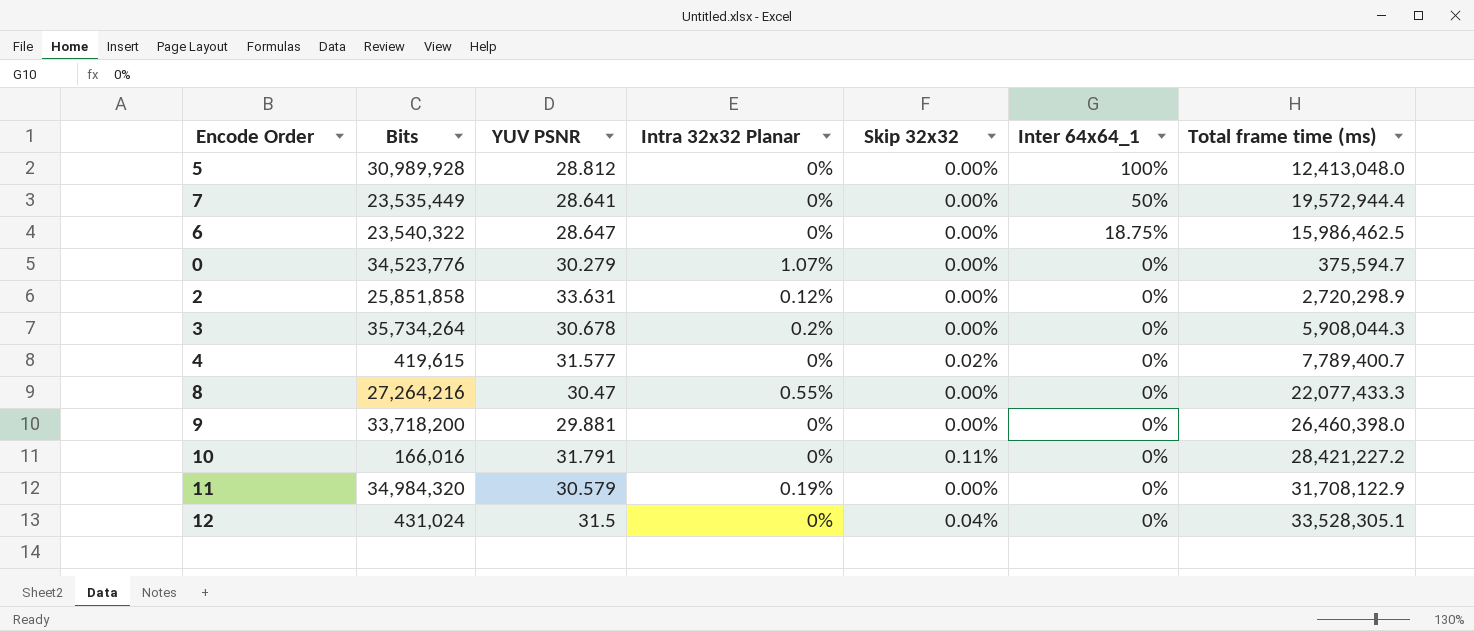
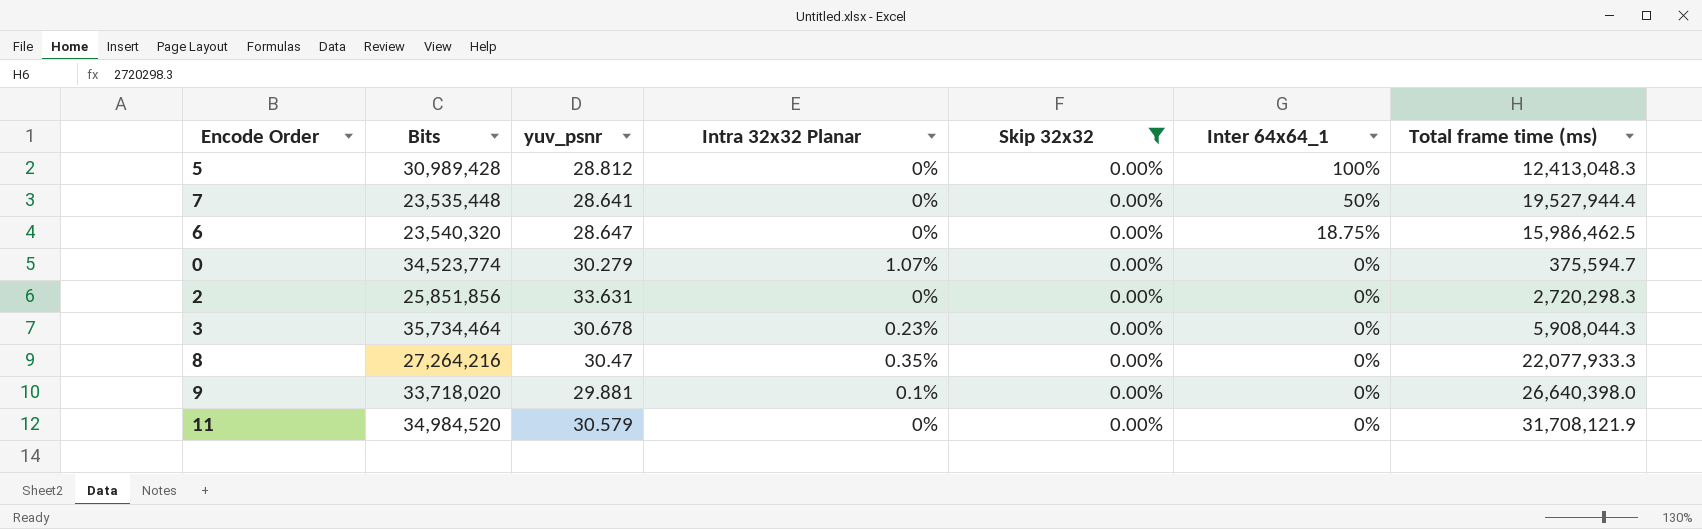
filter: none -> Skip 32x32 = 0.00%
column name: YUV PSNR -> yuv_psnr
5 | Bits: 30,989,928 -> 30,989,428
5 | Total frame time (ms): 12,413,048.0 -> 12,413,048.3
7 | Bits: 23,535,449 -> 23,535,448
7 | Total frame time (ms): 19,572,944.4 -> 19,527,944.4
6 | Bits: 23,540,322 -> 23,540,320
0 | Bits: 34,523,776 -> 34,523,774
2 | Bits: 25,851,858 -> 25,851,856
2 | Intra 32x32 Planar: 0.12% -> 0%
2 | Total frame time (ms): 2,720,298.9 -> 2,720,298.3
3 | Bits: 35,734,264 -> 35,734,464
3 | Intra 32x32 Planar: 0.2% -> 0.23%
8 | Intra 32x32 Planar: 0.55% -> 0.35%
8 | Total frame time (ms): 22,077,433.3 -> 22,077,933.3
9 | Bits: 33,718,200 -> 33,718,020
9 | Intra 32x32 Planar: 0% -> 0.1%
9 | Total frame time (ms): 26,460,398.0 -> 26,640,398.0
11 | Bits: 34,984,320 -> 34,984,520
11 | Intra 32x32 Planar: 0.19% -> 0%
11 | Total frame time (ms): 31,708,122.9 -> 31,708,121.9

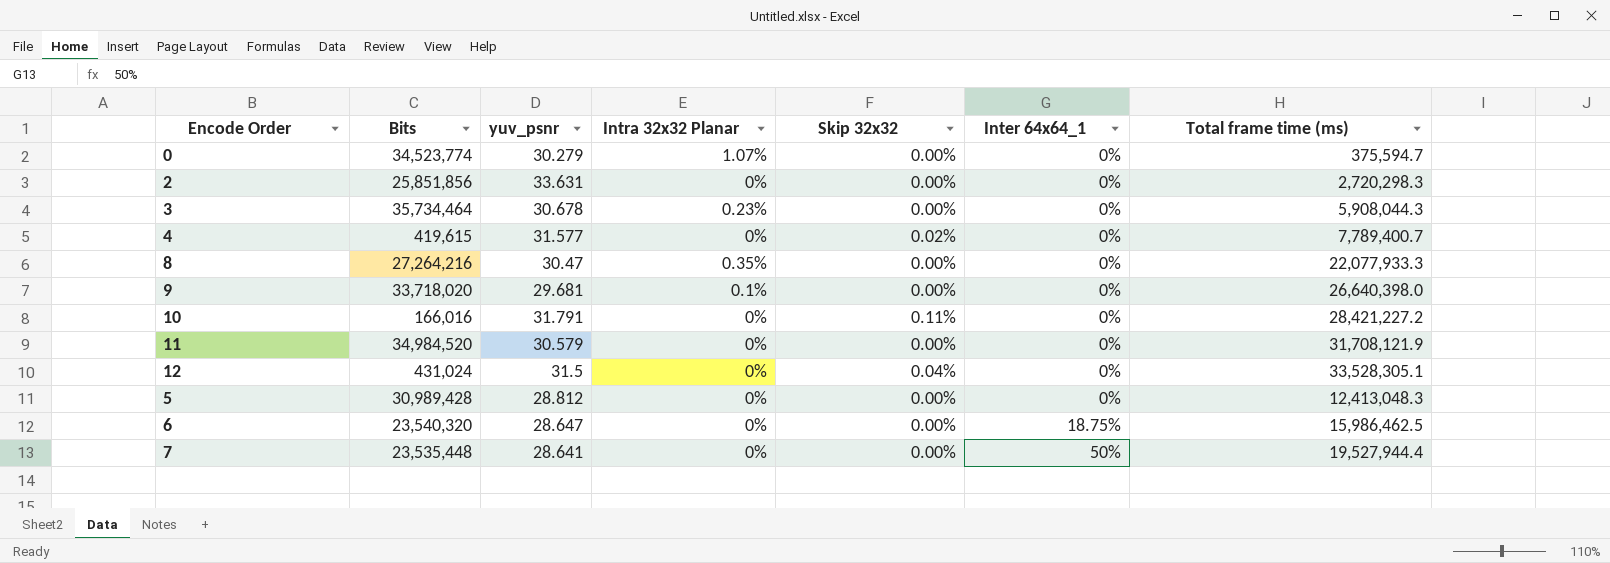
filter: Skip 32x32 = 0.00% -> none
row order: Inter 64x64_1 descending -> Inter 64x64_1 ascending
9 | yuv_psnr: 29.881 -> 29.681
5 | Inter 64x64_1: 100% -> 0%

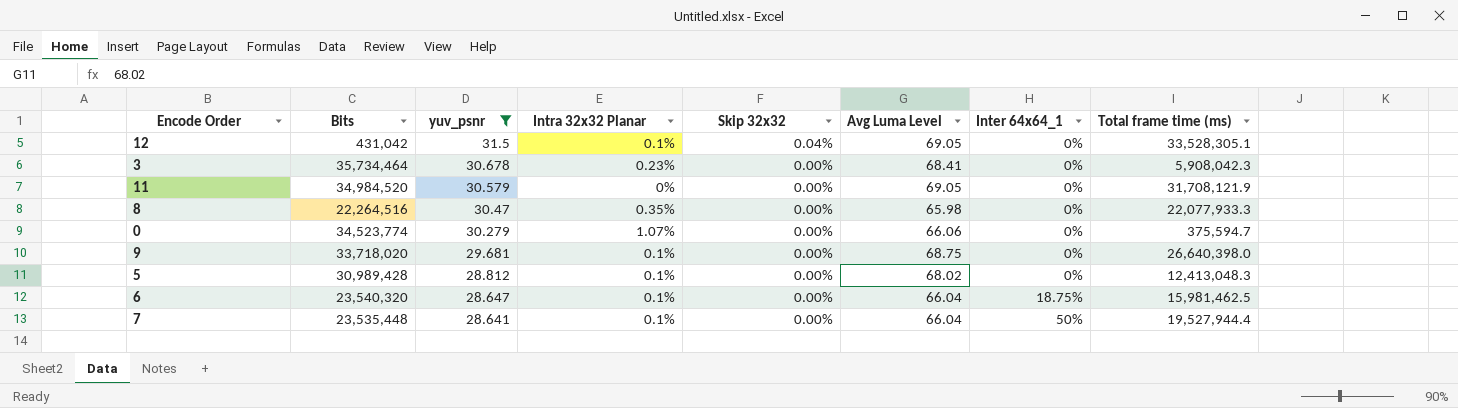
filter: none -> yuv_psnr <= 31.5
row order: Inter 64x64_1 ascending -> yuv_psnr descending
column Avg Luma Level | position: none -> 6
12 | Bits: 431,024 -> 431,042
12 | Intra 32x32 Planar: 0% -> 0.1%
3 | Total frame time (ms): 5,908,044.3 -> 5,908,042.3
8 | Bits: 27,264,216 -> 22,264,516
5 | Intra 32x32 Planar: 0% -> 0.1%
6 | Intra 32x32 Planar: 0% -> 0.1%
6 | Total frame time (ms): 15,986,462.5 -> 15,981,462.5
7 | Intra 32x32 Planar: 0% -> 0.1%

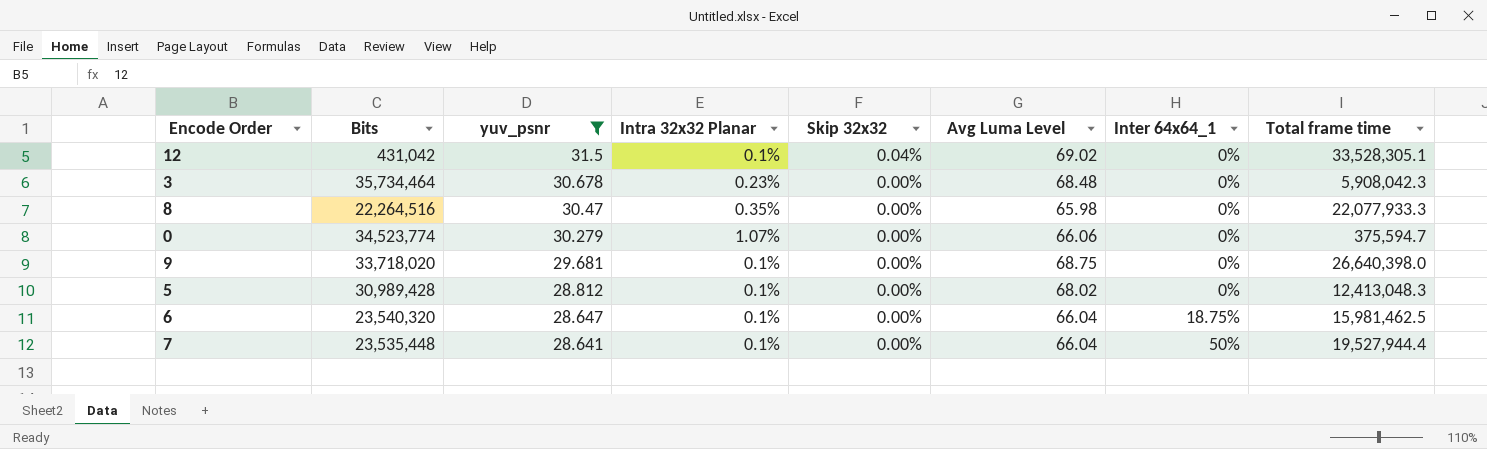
column name: Total frame time (ms) -> Total frame time
row 11: 34,984,520 | 30.579 | 0% | 0.00% | 69.05 | 0% | 31,708,121.9 -> none
12 | Avg Luma Level: 69.05 -> 69.02
3 | Avg Luma Level: 68.41 -> 68.48

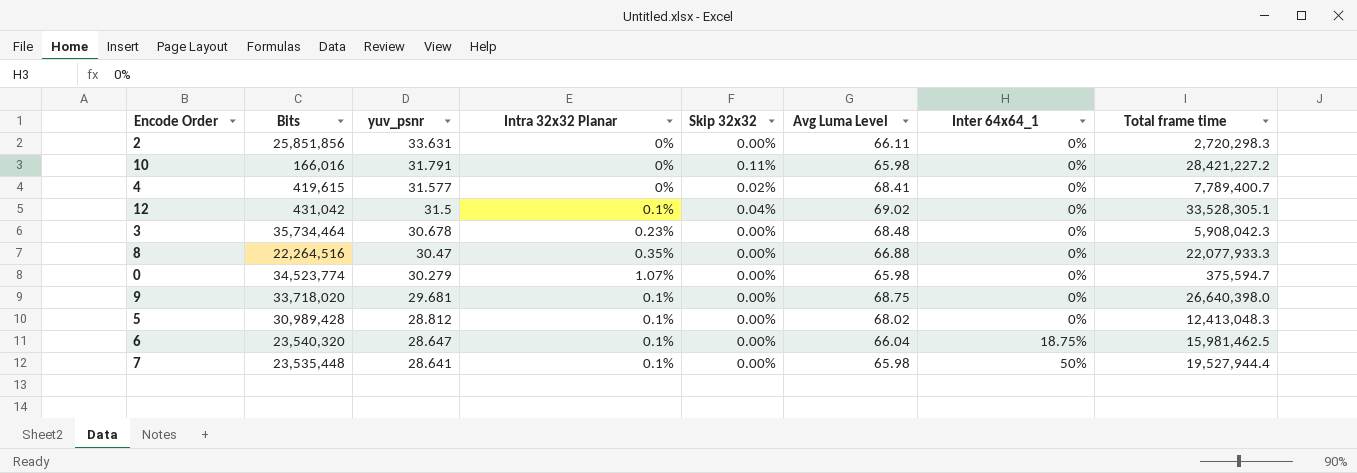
filter: yuv_psnr <= 31.5 -> none
8 | Avg Luma Level: 65.98 -> 66.88
0 | Avg Luma Level: 66.06 -> 65.98
7 | Avg Luma Level: 66.04 -> 65.98

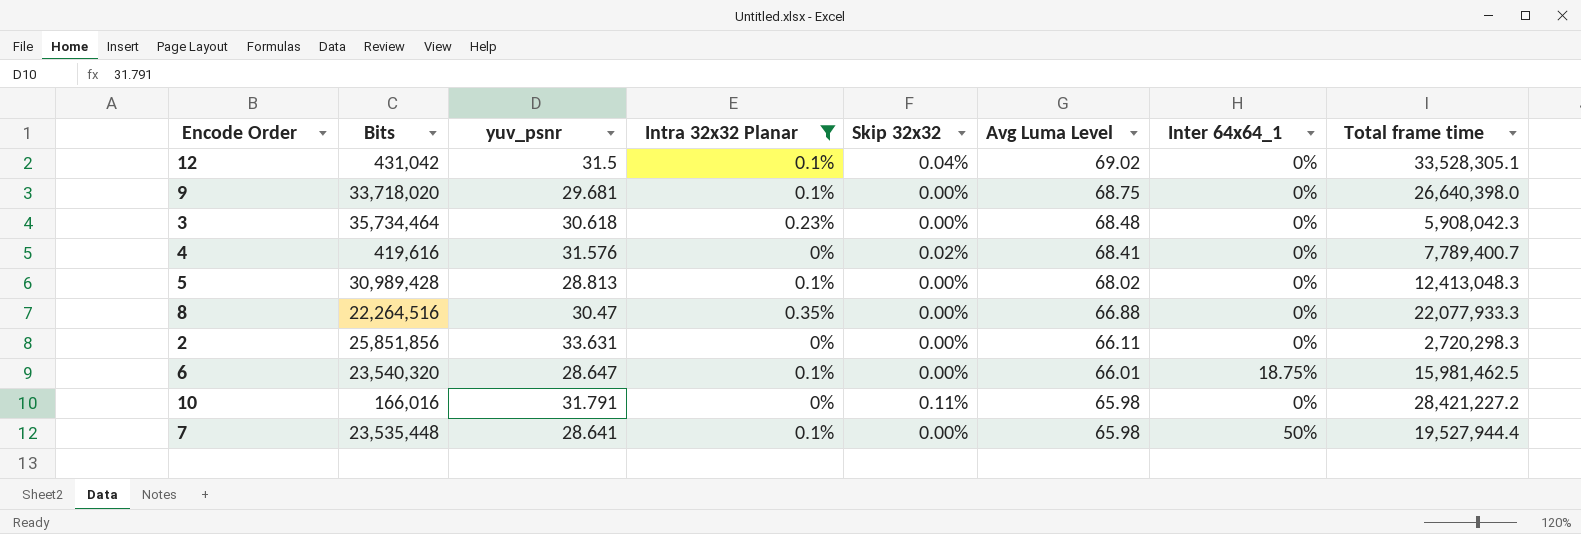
filter: none -> Intra 32x32 Planar != 1.07%
row order: yuv_psnr descending -> Avg Luma Level descending
3 | yuv_psnr: 30.678 -> 30.618
4 | Bits: 419,615 -> 419,616
4 | yuv_psnr: 31.577 -> 31.576
5 | yuv_psnr: 28.812 -> 28.813
6 | Avg Luma Level: 66.04 -> 66.01

